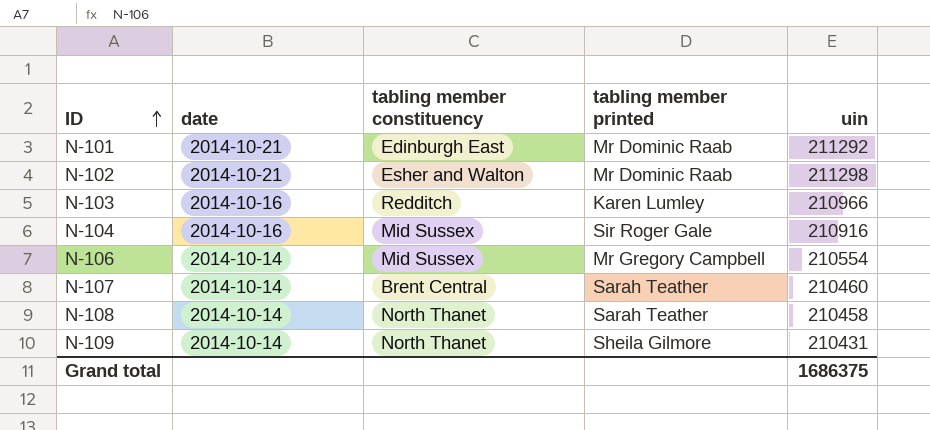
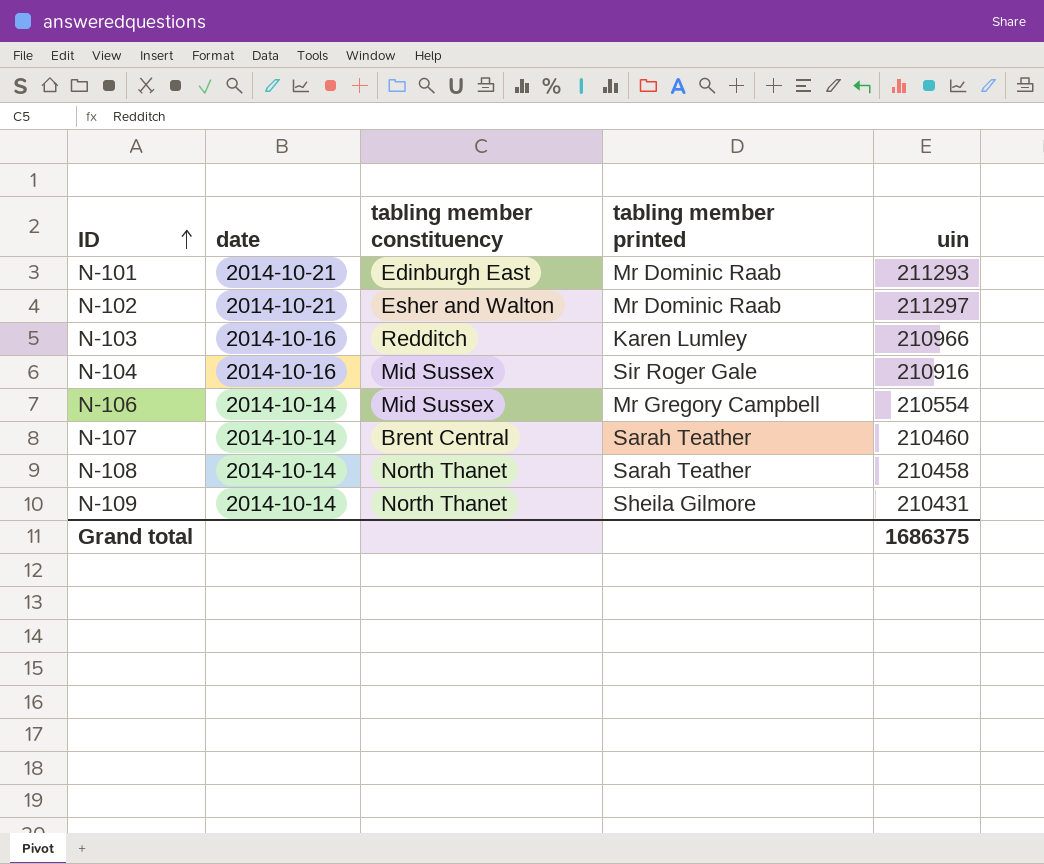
N-101 | uin: 211292 -> 211293
N-102 | uin: 211298 -> 211297

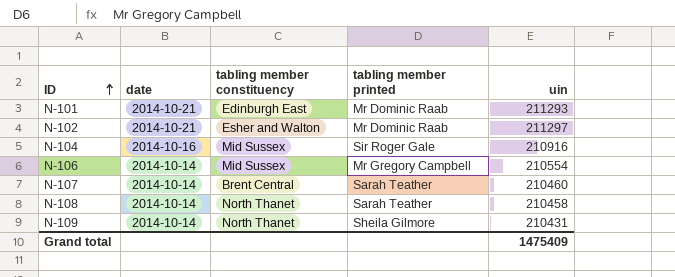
row N-103: 2014-10-16 | Redditch | Karen Lumley | 210966 -> none
Grand total | uin: 1686375 -> 1475409

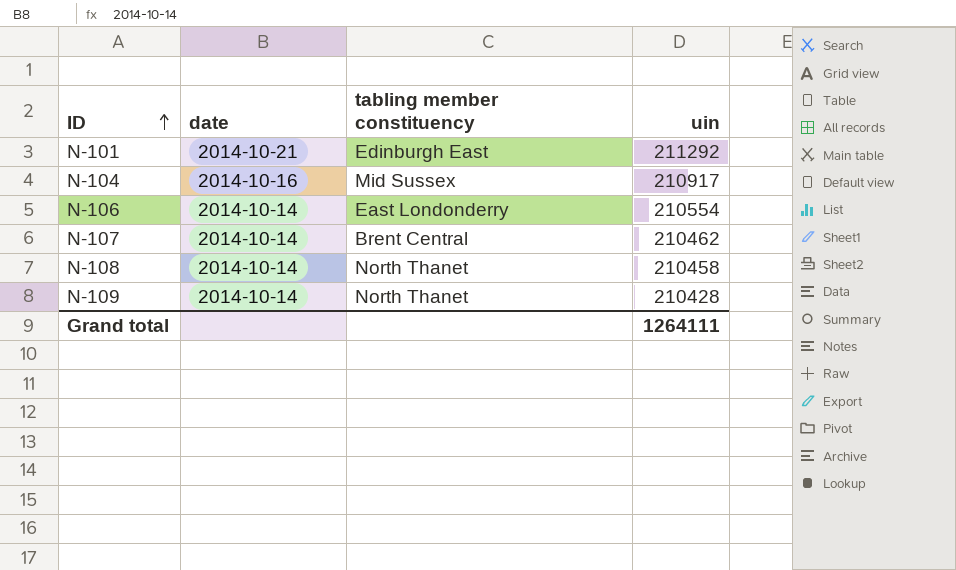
column tabling member printed | position: 4 -> none
row N-102: 2014-10-21 | Esher and Walton | Mr Dominic Raab | 211297 -> none
N-101 | uin: 211293 -> 211292
N-104 | uin: 210916 -> 210917
N-106 | tabling member constituency: Mid Sussex -> East Londonderry
N-107 | uin: 210460 -> 210462
N-109 | uin: 210431 -> 210428
Grand total | uin: 1475409 -> 1264111

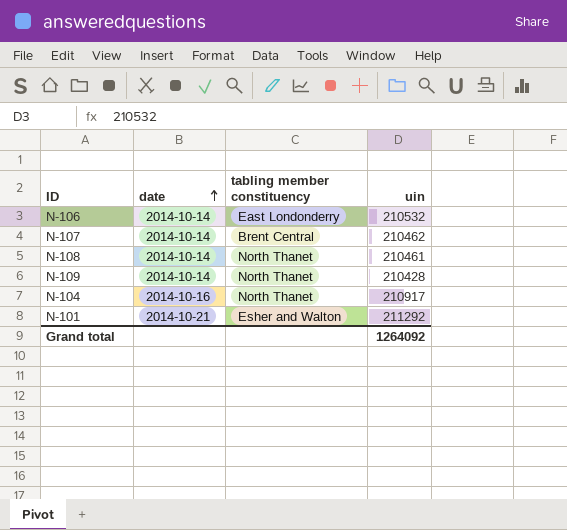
row order: ID ascending -> date ascending
N-106 | uin: 210554 -> 210532
N-108 | uin: 210458 -> 210461
N-104 | tabling member constituency: Mid Sussex -> North Thanet
N-101 | tabling member constituency: Edinburgh East -> Esher and Walton
Grand total | uin: 1264111 -> 1264092

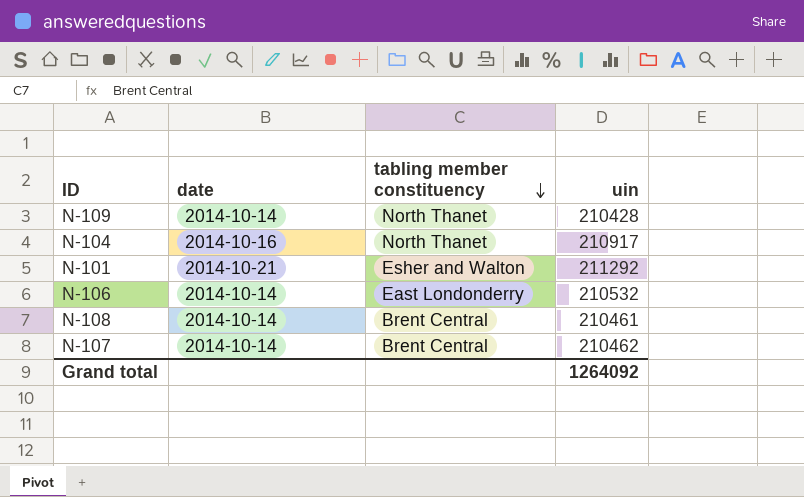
row order: date ascending -> tabling member constituency descending
N-108 | tabling member constituency: North Thanet -> Brent Central

